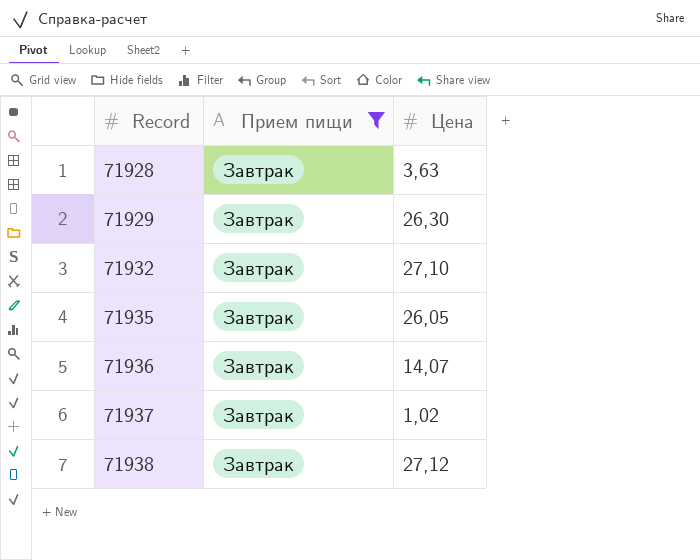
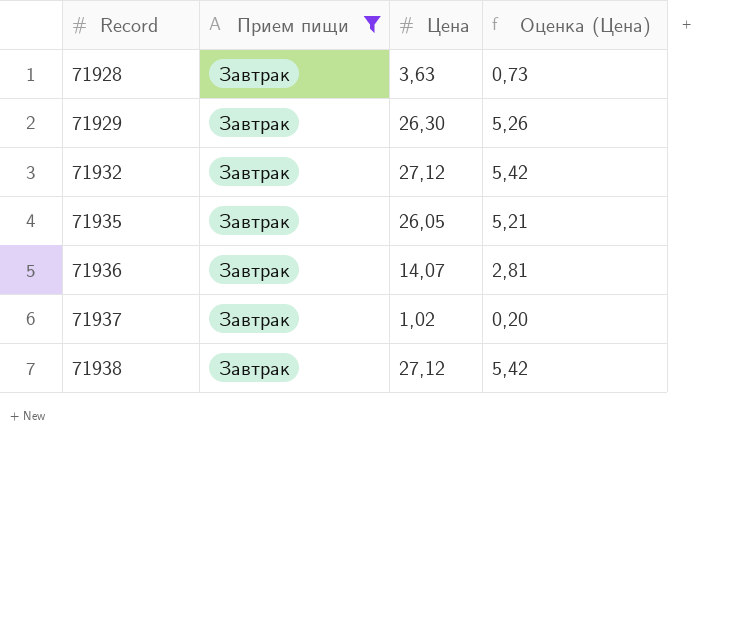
column Оценка (Цена) | formula: none -> [Цена] * 0,2
71932 | Цена: 27,10 -> 27,12

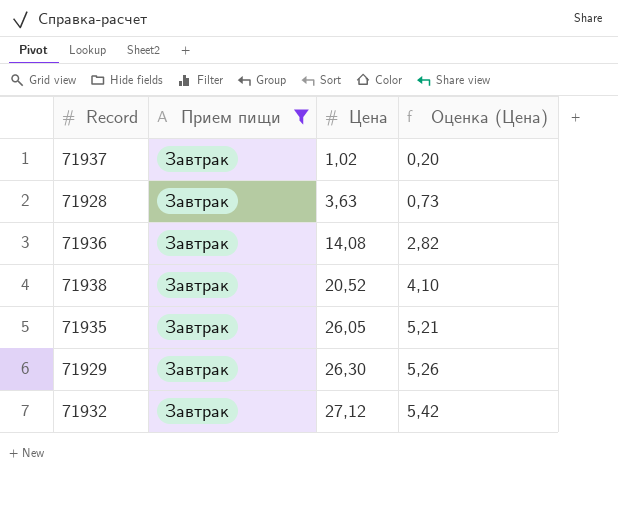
row order: Record ascending -> Цена ascending
71936 | Цена: 14,07 -> 14,08
71936 | Оценка (Цена): 2,81 -> 2,82
71938 | Цена: 27,12 -> 20,52
71938 | Оценка (Цена): 5,42 -> 4,10

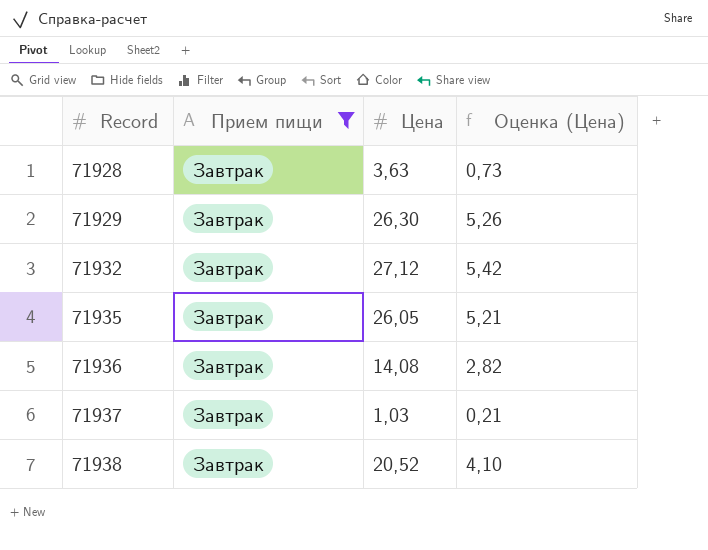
row order: Цена ascending -> Record ascending
71937 | Цена: 1,02 -> 1,03
71937 | Оценка (Цена): 0,20 -> 0,21

